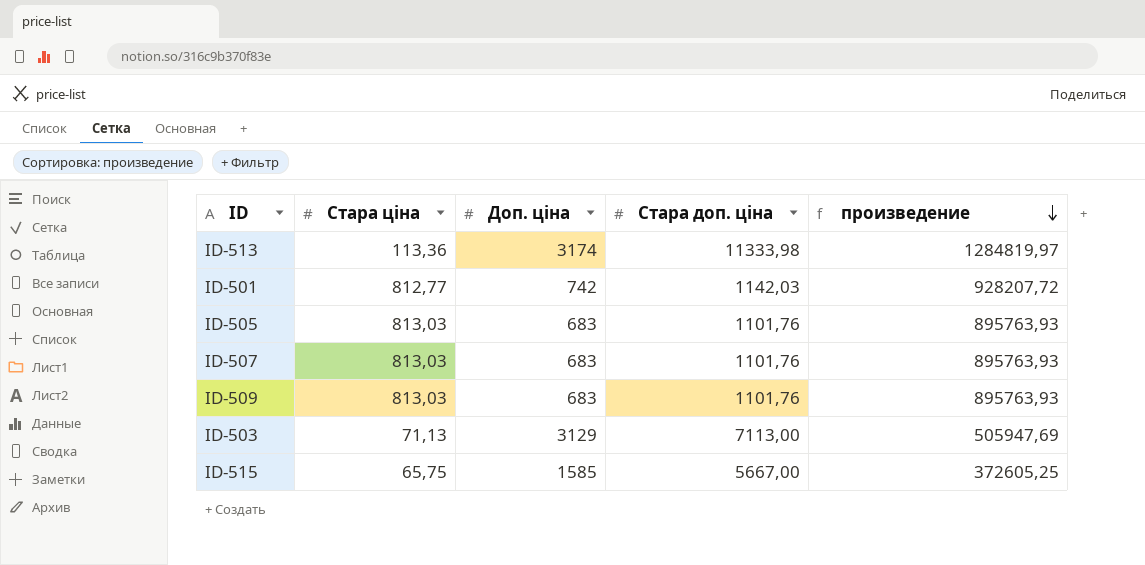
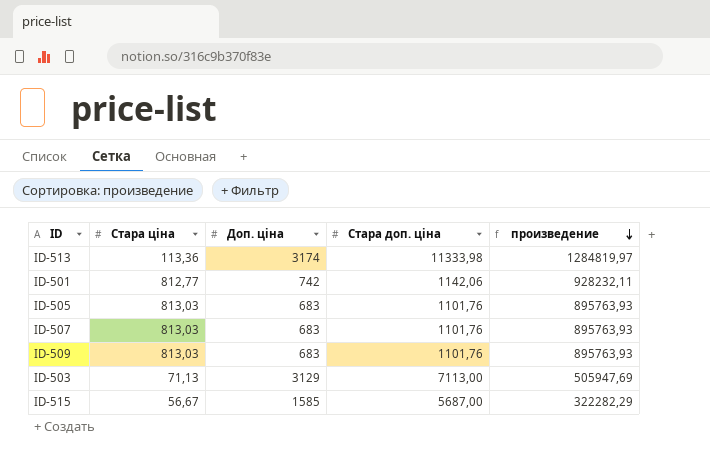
ID-501 | Стара доп. ціна: 1142,03 -> 1142,06
ID-501 | произведение: 928207,72 -> 928232,11
ID-515 | Стара ціна: 65,75 -> 56,67
ID-515 | Стара доп. ціна: 5667,00 -> 5687,00
ID-515 | произведение: 372605,25 -> 322282,29

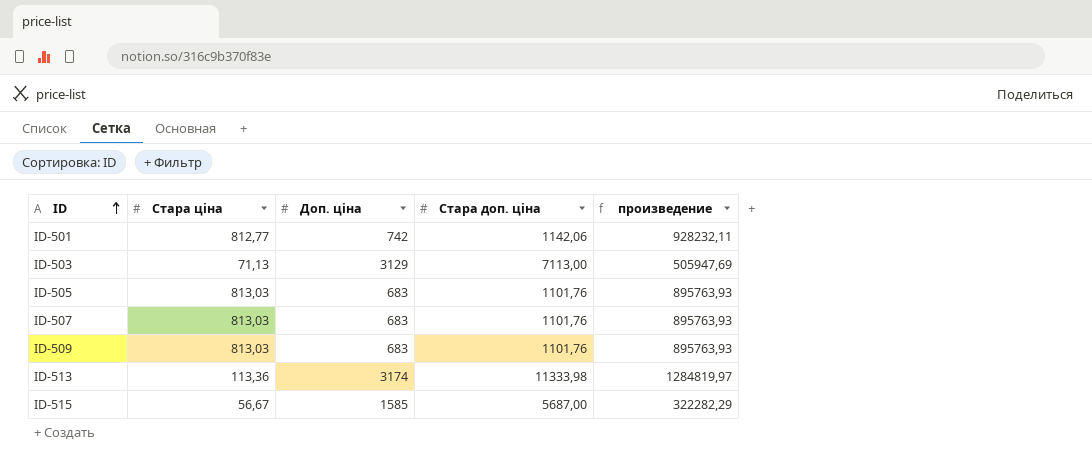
row order: произведение descending -> ID ascending

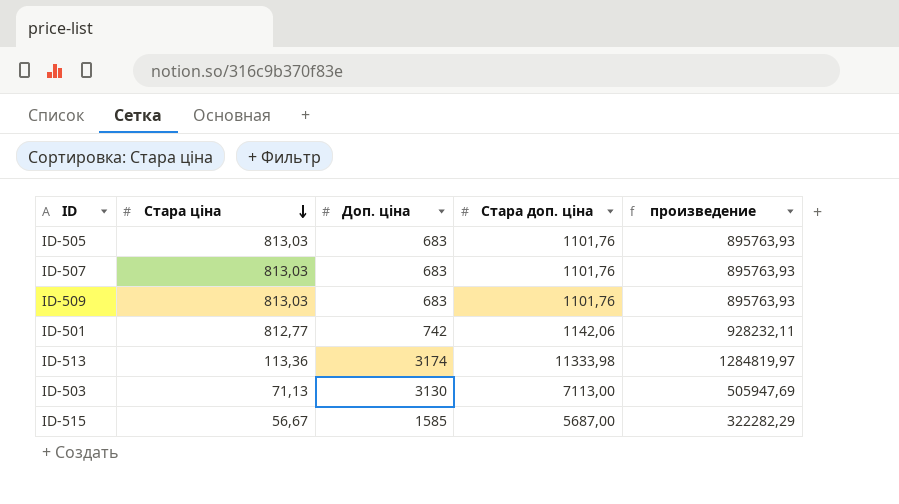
row order: ID ascending -> Стара ціна descending
ID-503 | Доп. ціна: 3129 -> 3130

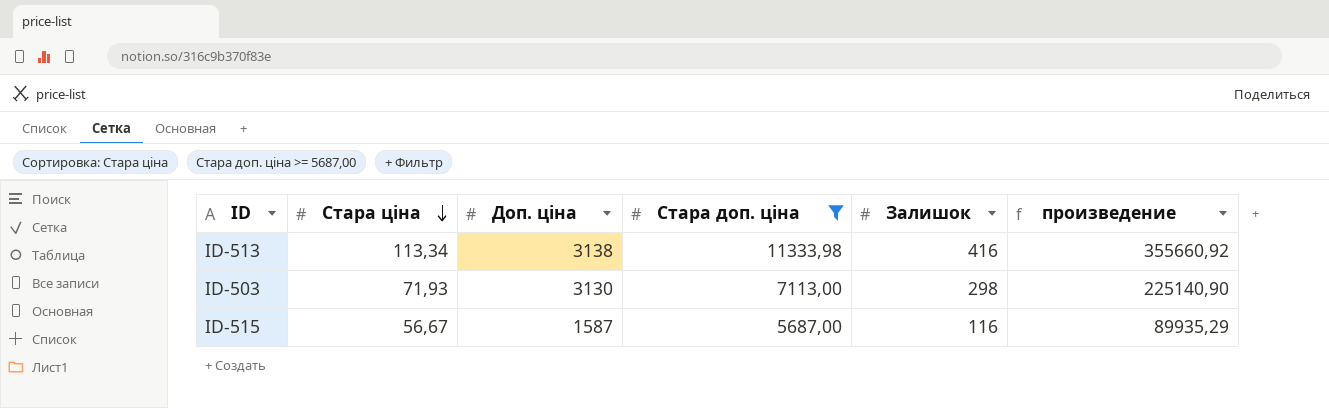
filter: none -> Стара доп. ціна >= 5687,00
column Залишок | position: none -> 5
column произведение | formula: [Стара ціна] * [Стара доп. ціна] -> [Стара ціна] * [Доп. ціна]
ID-513 | Стара ціна: 113,36 -> 113,34
ID-513 | Доп. ціна: 3174 -> 3138
ID-503 | Стара ціна: 71,13 -> 71,93
ID-515 | Доп. ціна: 1585 -> 1587

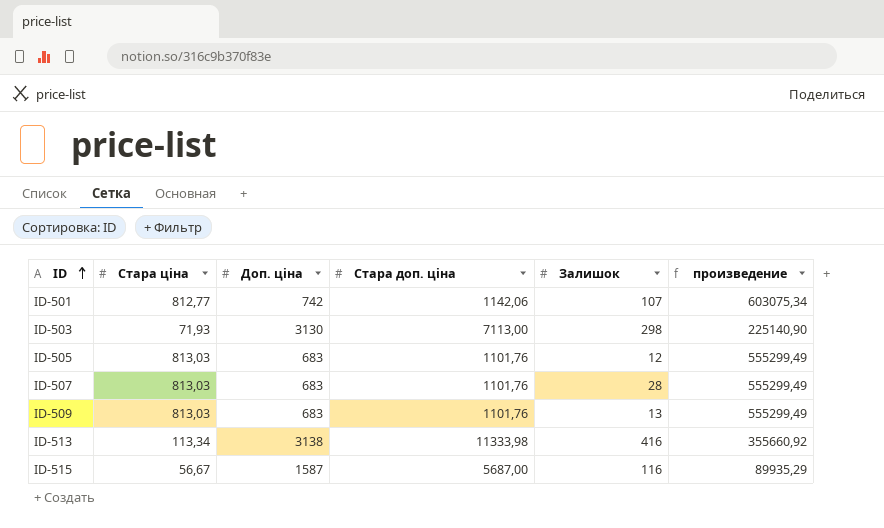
filter: Стара доп. ціна >= 5687,00 -> none
row order: Стара ціна descending -> ID ascending

